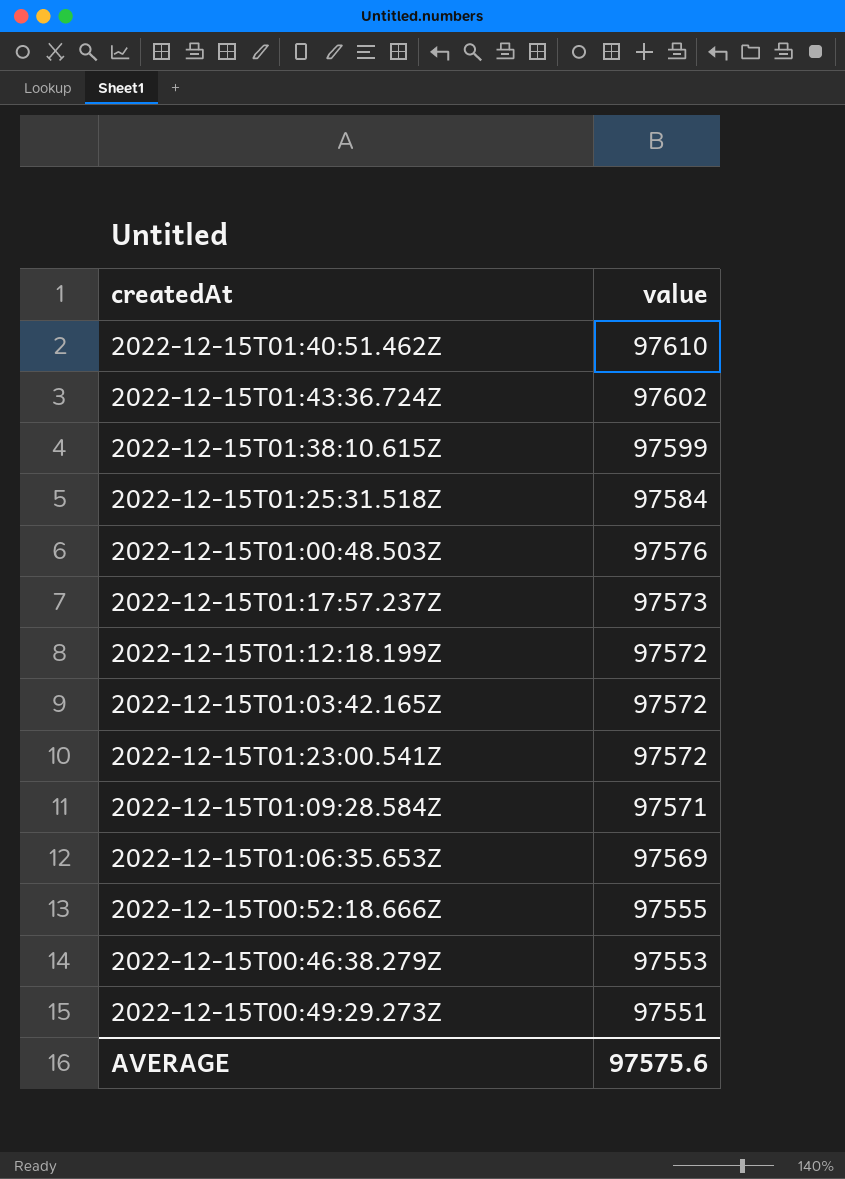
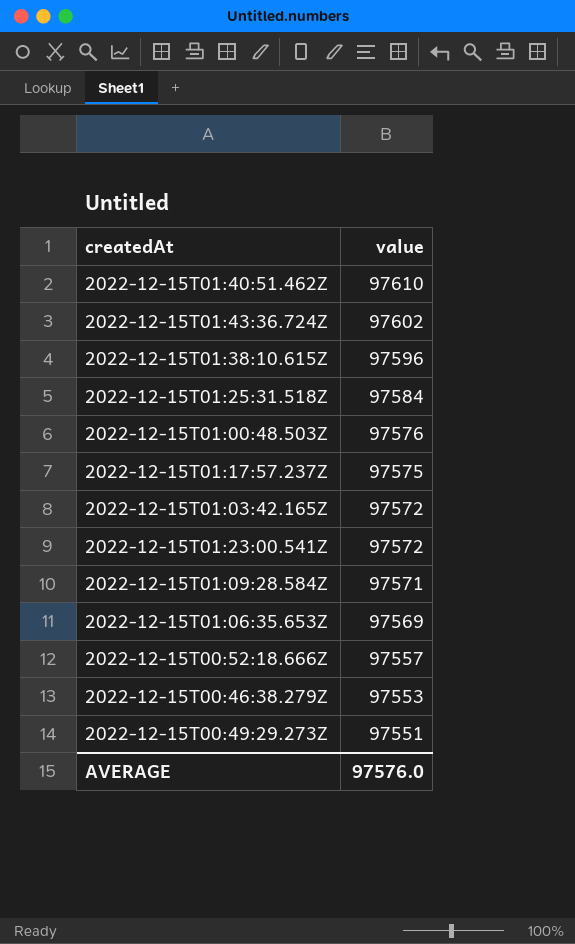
row 2022-12-15T01:12:18.199Z: 97572 -> none
2022-12-15T01:38:10.615Z | value: 97599 -> 97596
2022-12-15T01:17:57.237Z | value: 97573 -> 97575
2022-12-15T00:52:18.666Z | value: 97555 -> 97557
AVERAGE | value: 97575.6 -> 97576.0

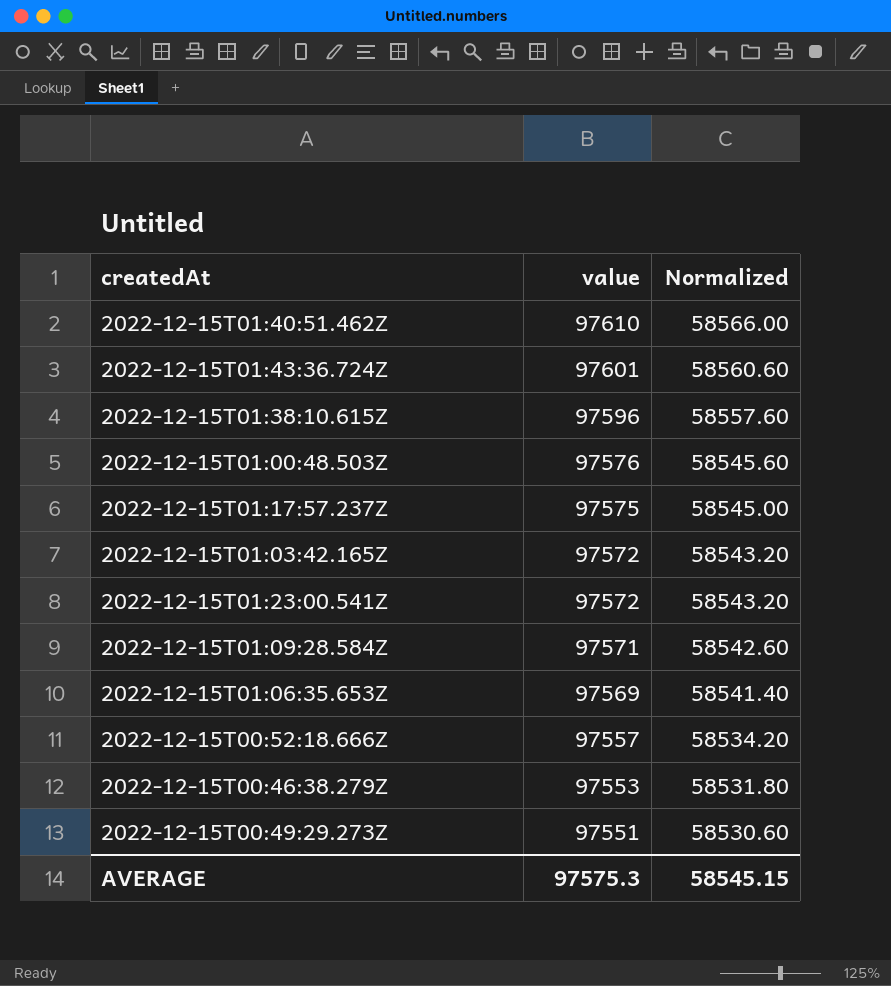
column Normalized | formula: none -> [value] * 0.6
row 2022-12-15T01:25:31.518Z: 97584 -> none
2022-12-15T01:43:36.724Z | value: 97602 -> 97601
AVERAGE | value: 97576.0 -> 97575.3

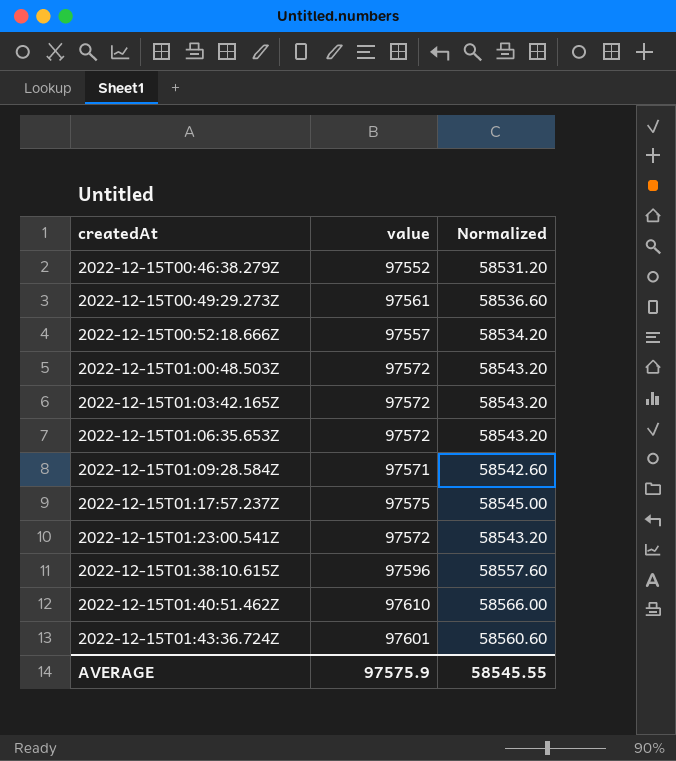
row order: value descending -> createdAt ascending
2022-12-15T00:46:38.279Z | value: 97553 -> 97552
2022-12-15T00:46:38.279Z | Normalized: 58531.80 -> 58531.20
2022-12-15T00:49:29.273Z | value: 97551 -> 97561
2022-12-15T00:49:29.273Z | Normalized: 58530.60 -> 58536.60
2022-12-15T01:00:48.503Z | value: 97576 -> 97572
2022-12-15T01:00:48.503Z | Normalized: 58545.60 -> 58543.20
2022-12-15T01:06:35.653Z | value: 97569 -> 97572
2022-12-15T01:06:35.653Z | Normalized: 58541.40 -> 58543.20
AVERAGE | value: 97575.3 -> 97575.9
AVERAGE | Normalized: 58545.15 -> 58545.55

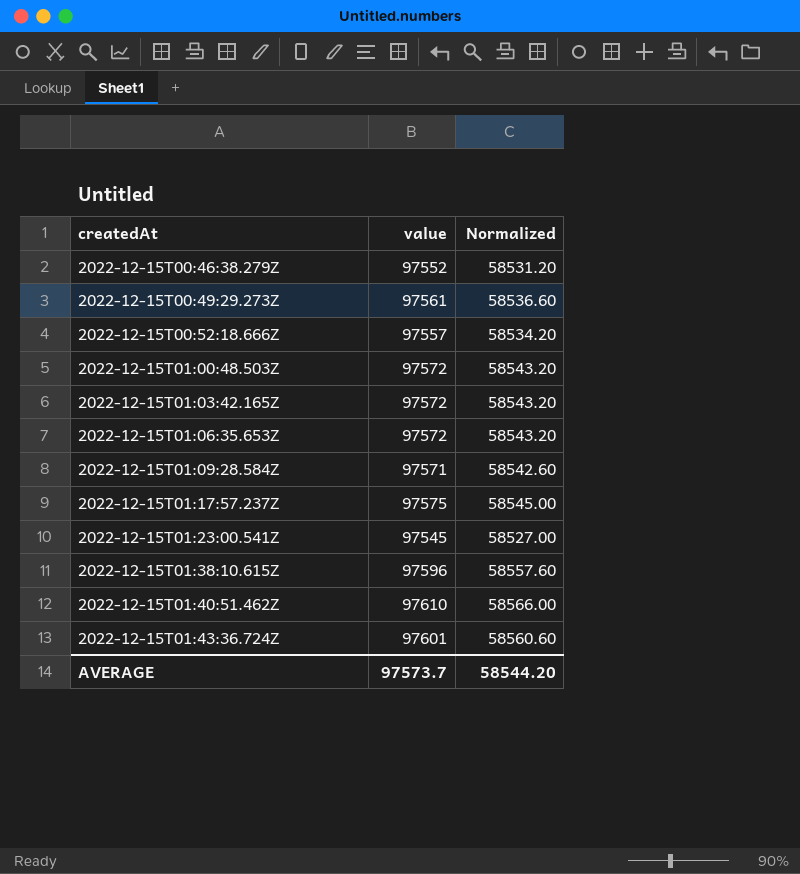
2022-12-15T01:23:00.541Z | value: 97572 -> 97545
2022-12-15T01:23:00.541Z | Normalized: 58543.20 -> 58527.00
AVERAGE | value: 97575.9 -> 97573.7
AVERAGE | Normalized: 58545.55 -> 58544.20

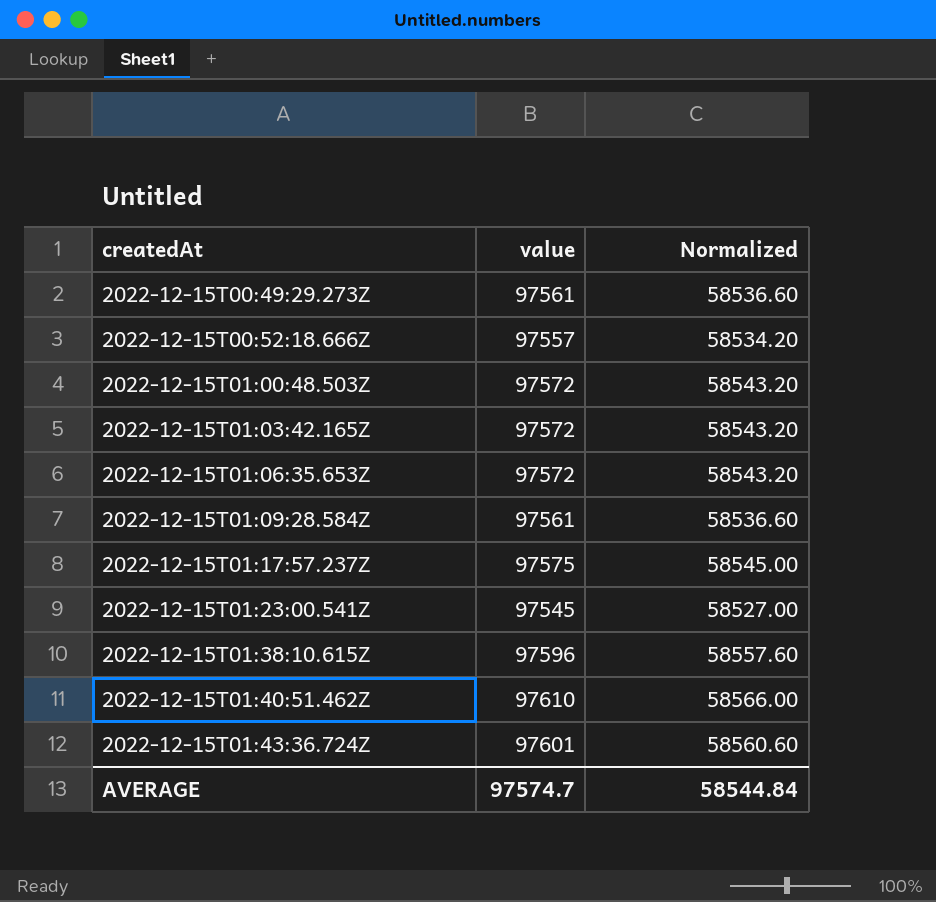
row 2022-12-15T00:46:38.279Z: 97552 | 58531.20 -> none
2022-12-15T01:09:28.584Z | value: 97571 -> 97561
2022-12-15T01:09:28.584Z | Normalized: 58542.60 -> 58536.60
AVERAGE | value: 97573.7 -> 97574.7
AVERAGE | Normalized: 58544.20 -> 58544.84

